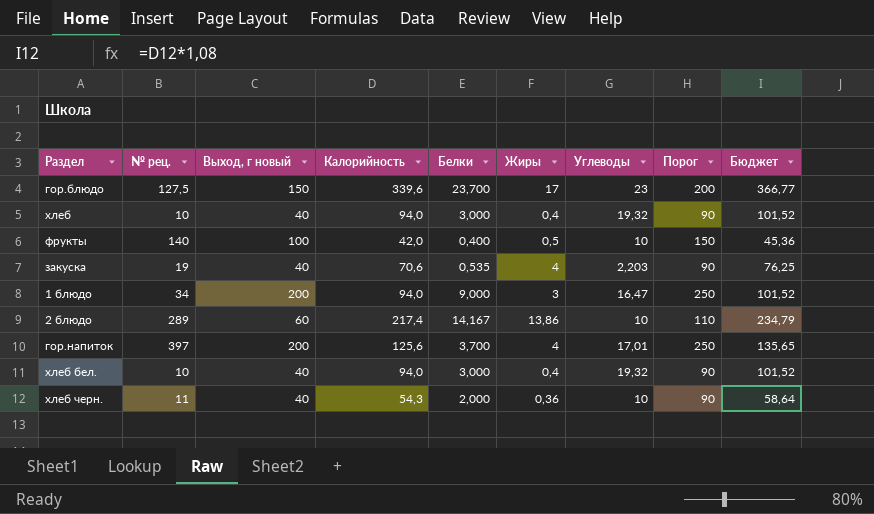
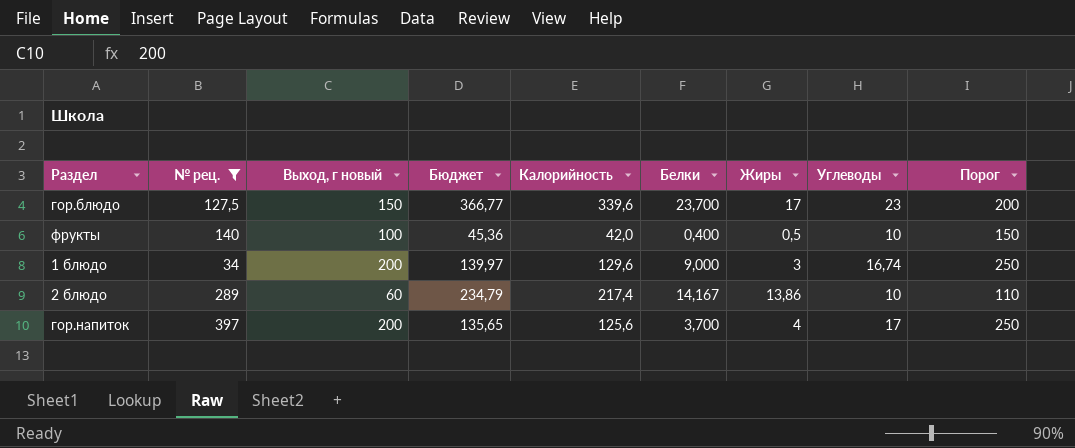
filter: none -> № рец. >= 34
column Бюджет | position: 9 -> 4
1 блюдо | Бюджет: 101,52 -> 139,97
1 блюдо | Калорийность: 94,0 -> 129,6
1 блюдо | Углеводы: 16,47 -> 16,74
гор.напиток | Углеводы: 17,01 -> 17

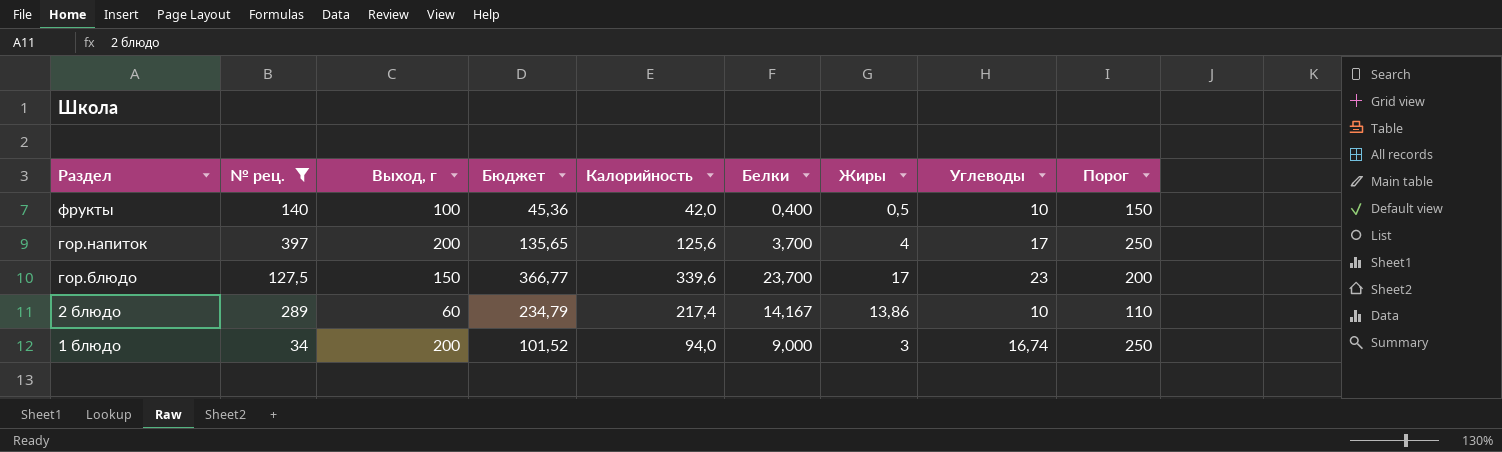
row order: none -> Раздел descending
column name: Выход, г новый -> Выход, г
1 блюдо | Бюджет: 139,97 -> 101,52
1 блюдо | Калорийность: 129,6 -> 94,0

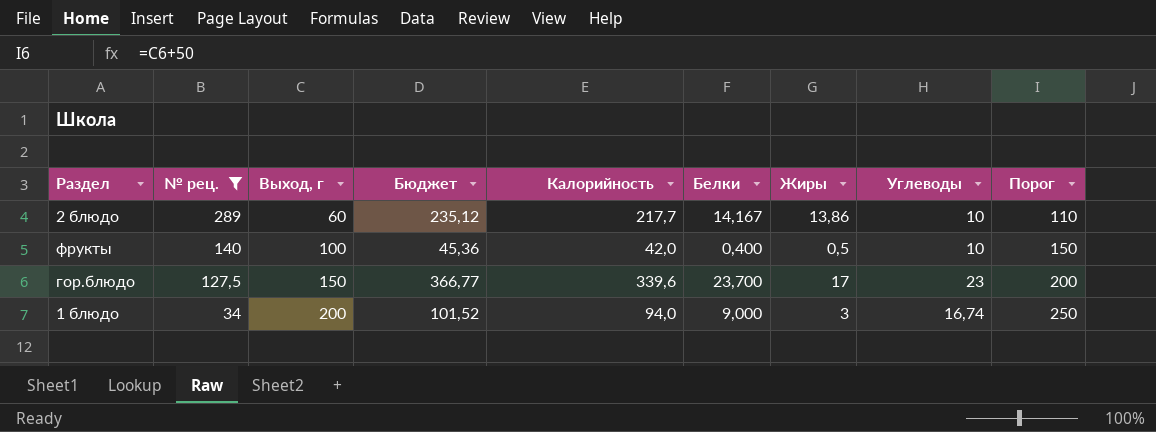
row order: Раздел descending -> № рец. descending
row гор.напиток: 397 | 200 | 135,65 | 125,6 | 3,700 | 4 | 17 | 250 -> none
2 блюдо | Бюджет: 234,79 -> 235,12
2 блюдо | Калорийность: 217,4 -> 217,7

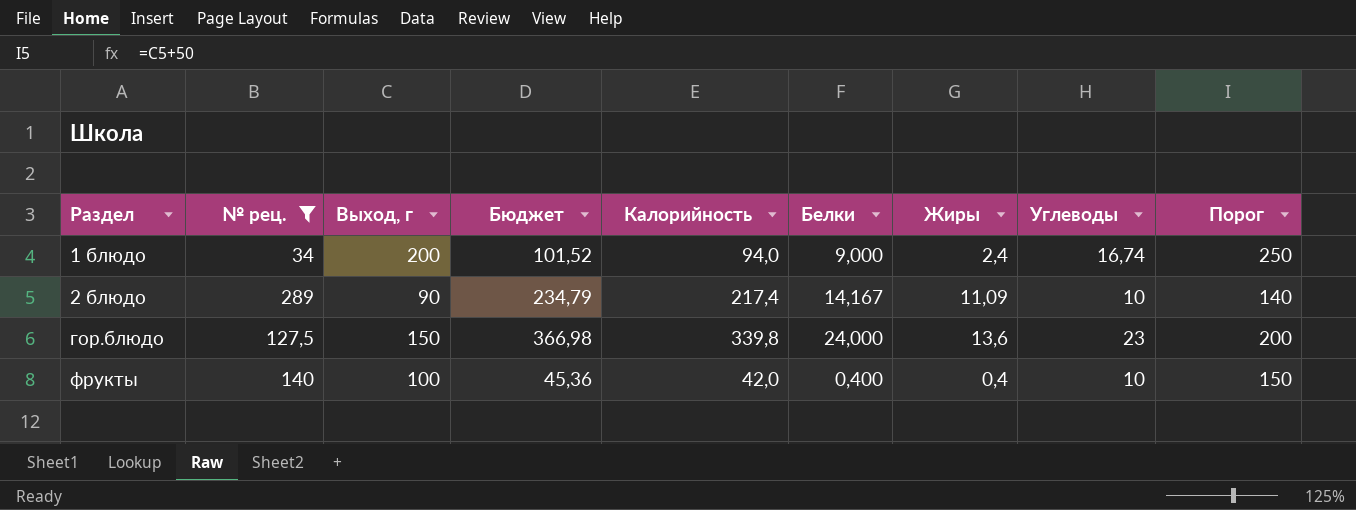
row order: № рец. descending -> Раздел ascending
1 блюдо | Жиры: 3 -> 2,4
2 блюдо | Выход, г: 60 -> 90
2 блюдо | Бюджет: 235,12 -> 234,79
2 блюдо | Калорийность: 217,7 -> 217,4
2 блюдо | Жиры: 13,86 -> 11,09
2 блюдо | Порог: 110 -> 140
гор.блюдо | Бюджет: 366,77 -> 366,98
гор.блюдо | Калорийность: 339,6 -> 339,8
гор.блюдо | Белки: 23,700 -> 24,000
гор.блюдо | Жиры: 17 -> 13,6
фрукты | Жиры: 0,5 -> 0,4

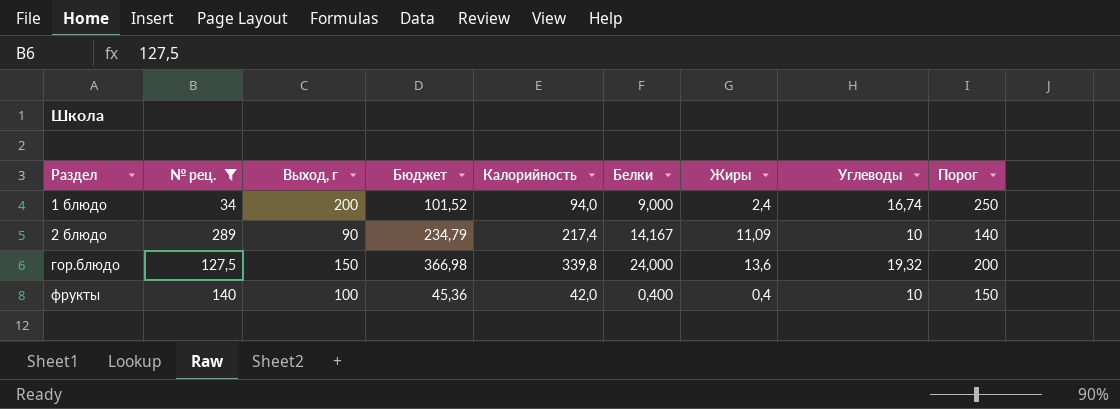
гор.блюдо | Углеводы: 23 -> 19,32

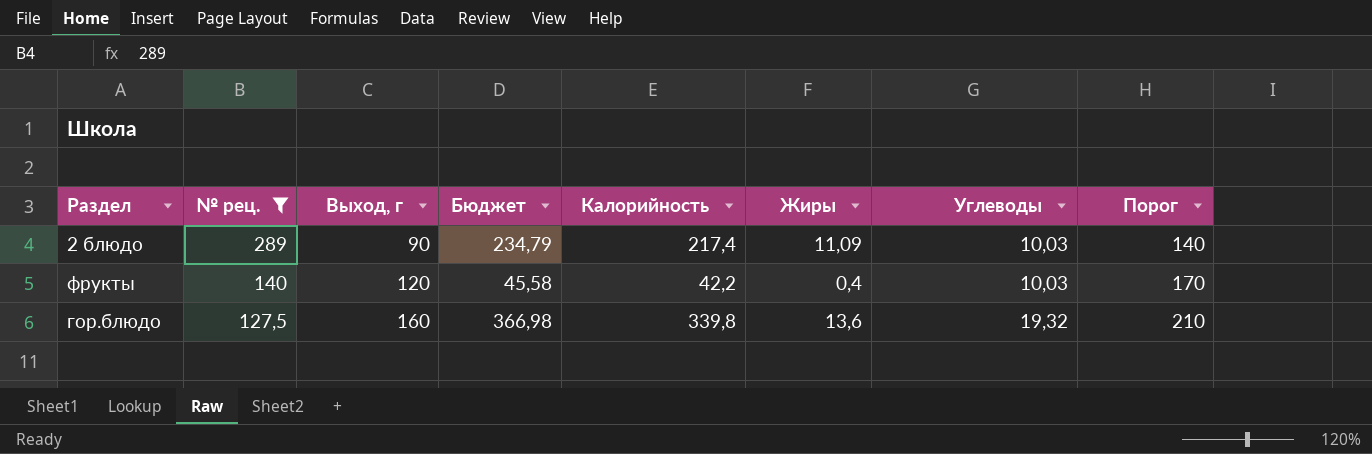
row order: Раздел ascending -> № рец. descending
column Белки | position: 6 -> none
row 1 блюдо: 34 | 200 | 101,52 | 94,0 | 9,000 | 2,4 | 16,74 | 250 -> none
2 блюдо | Углеводы: 10 -> 10,03
фрукты | Выход, г: 100 -> 120
фрукты | Бюджет: 45,36 -> 45,58
фрукты | Калорийность: 42,0 -> 42,2
фрукты | Углеводы: 10 -> 10,03
фрукты | Порог: 150 -> 170
гор.блюдо | Выход, г: 150 -> 160
гор.блюдо | Порог: 200 -> 210

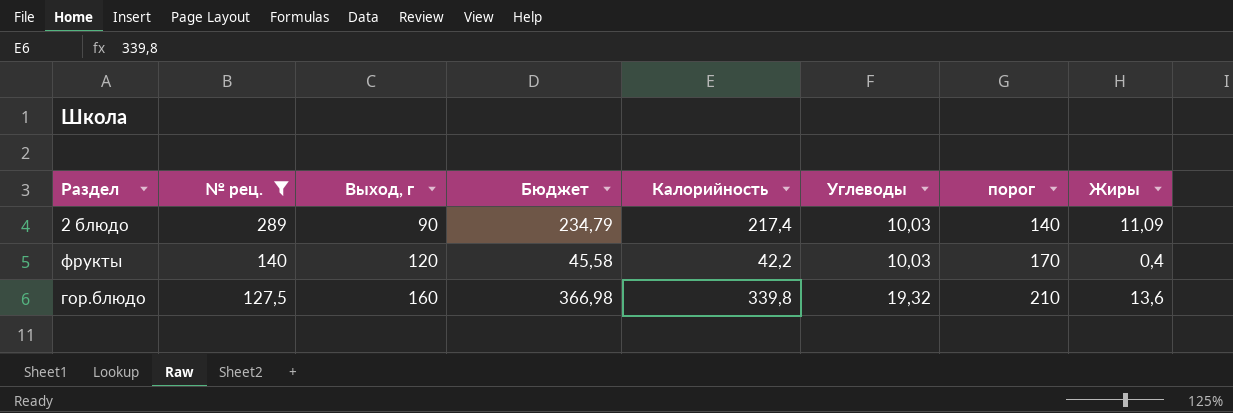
column name: Порог -> порог
column Жиры | position: 6 -> 8

